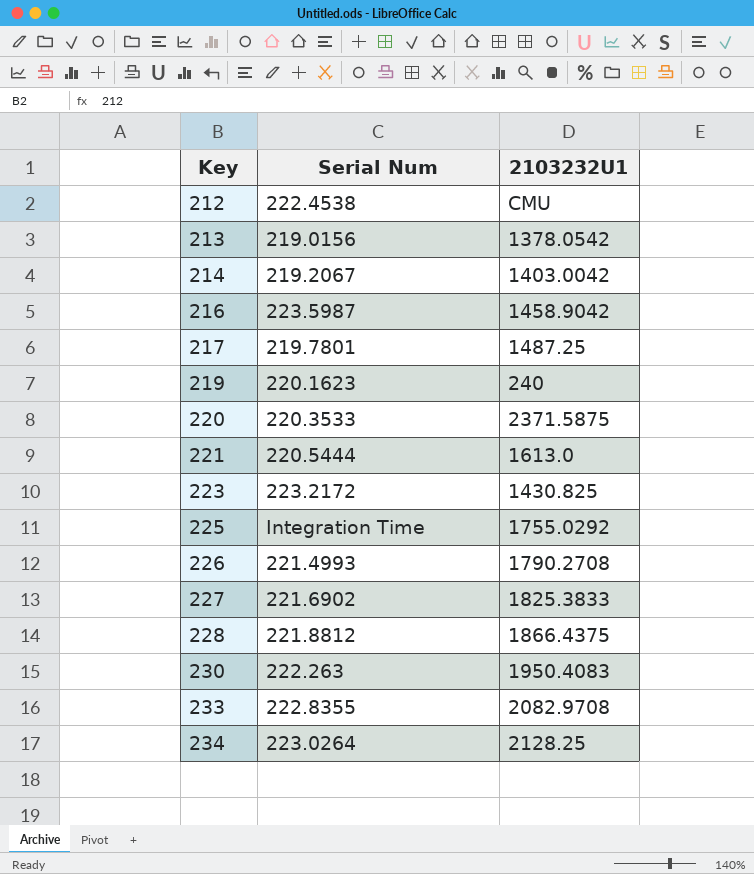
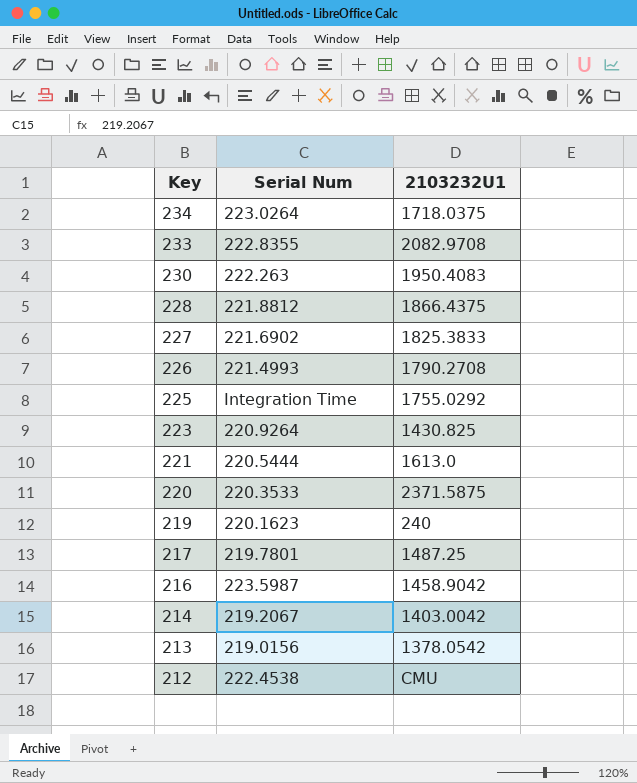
row order: Key ascending -> Key descending
234 | 2103232U1: 2128.25 -> 1718.0375
223 | Serial Num: 223.2172 -> 220.9264

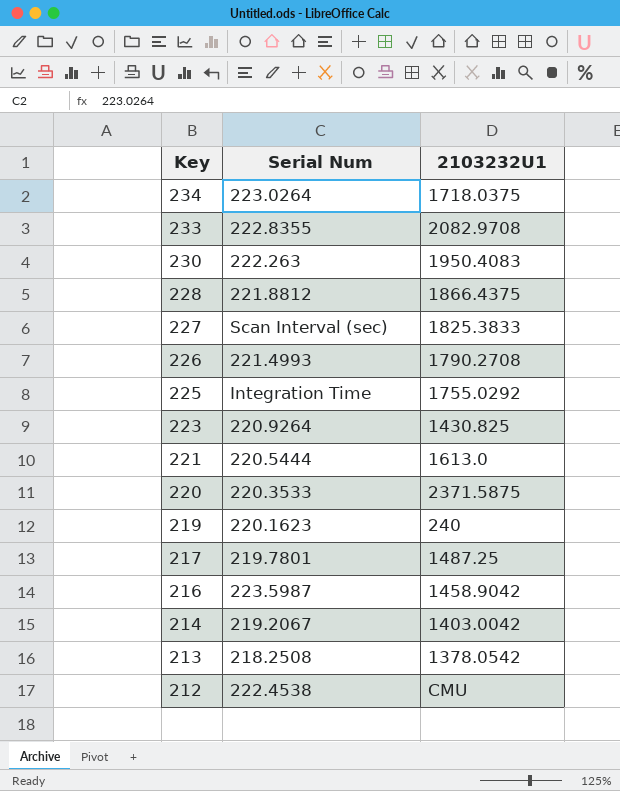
227 | Serial Num: 221.6902 -> Scan Interval (sec)
213 | Serial Num: 219.0156 -> 218.2508

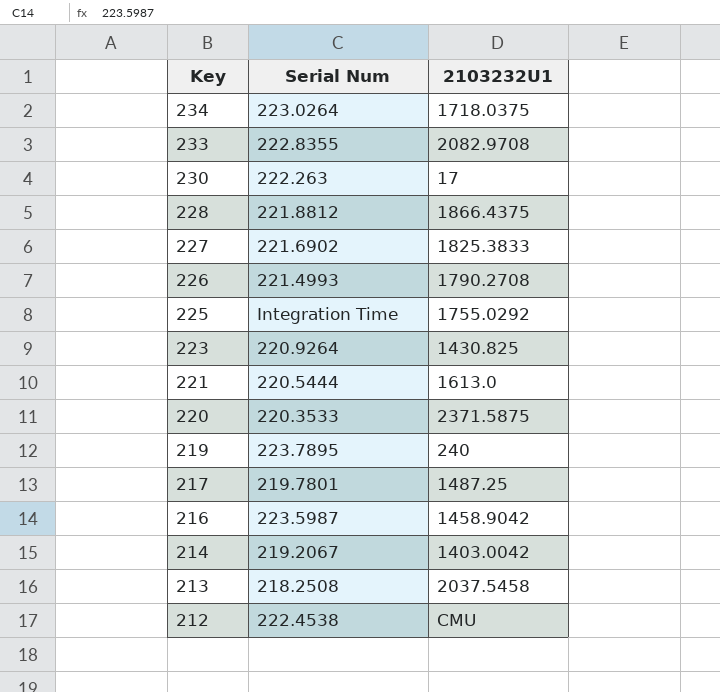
230 | 2103232U1: 1950.4083 -> 17
227 | Serial Num: Scan Interval (sec) -> 221.6902
219 | Serial Num: 220.1623 -> 223.7895
213 | 2103232U1: 1378.0542 -> 2037.5458

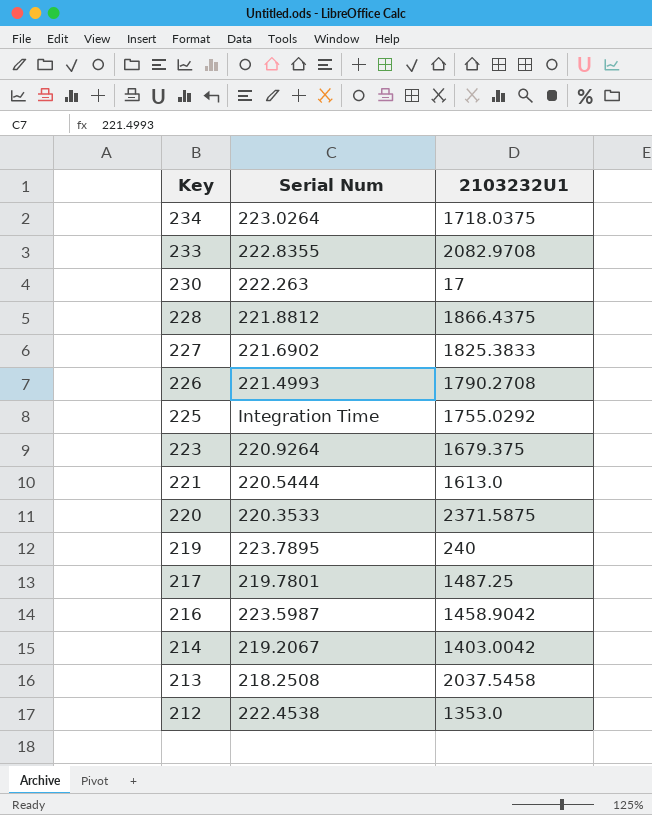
223 | 2103232U1: 1430.825 -> 1679.375
212 | 2103232U1: CMU -> 1353.0

